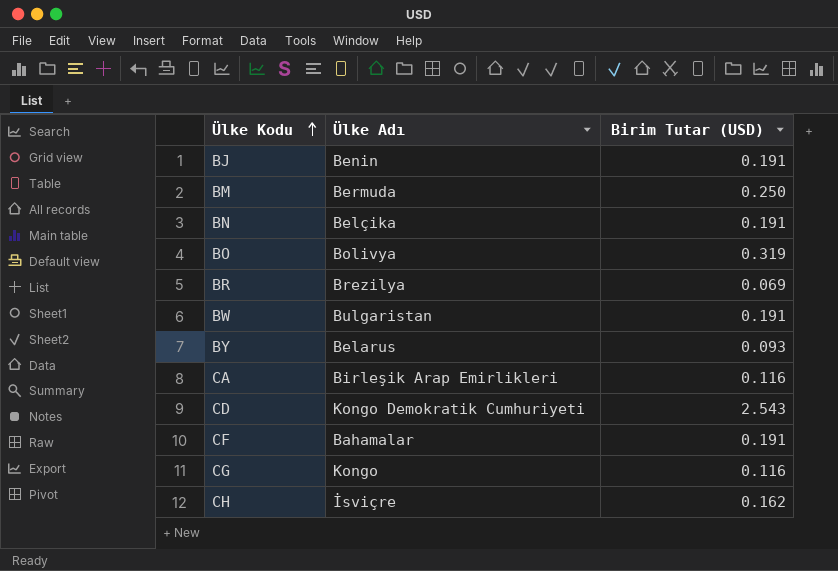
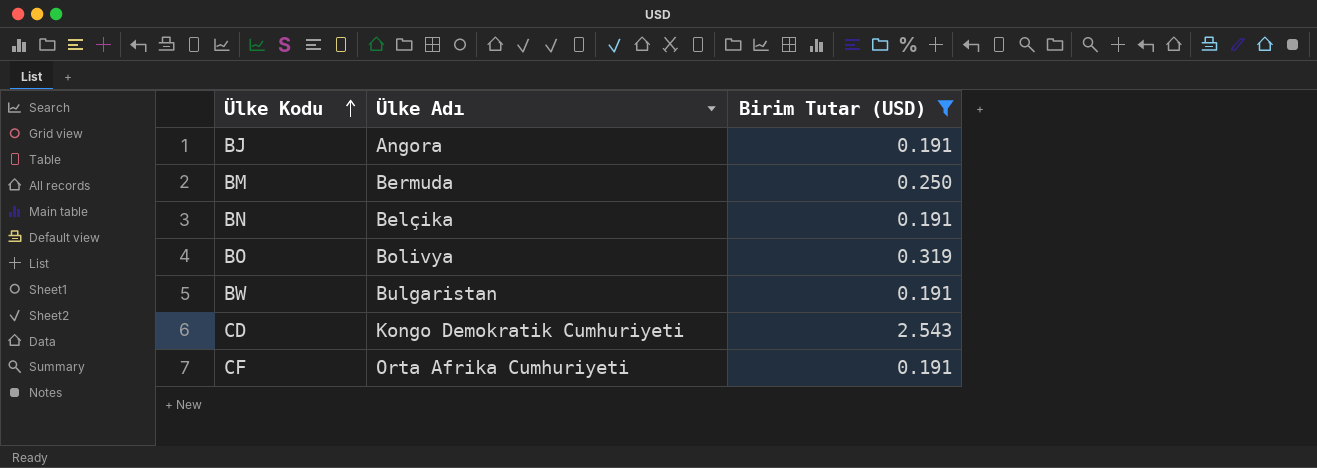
filter: none -> Birim Tutar (USD) >= 0.191
BJ | Ülke Adı: Benin -> Angora
CF | Ülke Adı: Bahamalar -> Orta Afrika Cumhuriyeti

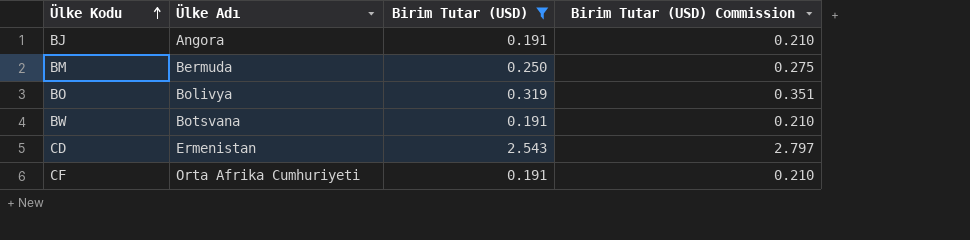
column Birim Tutar (USD) Commission | formula: none -> [Birim Tutar (USD)] * 1.1
row BN: Belçika | 0.191 -> none
BW | Ülke Adı: Bulgaristan -> Botsvana
CD | Ülke Adı: Kongo Demokratik Cumhuriyeti -> Ermenistan

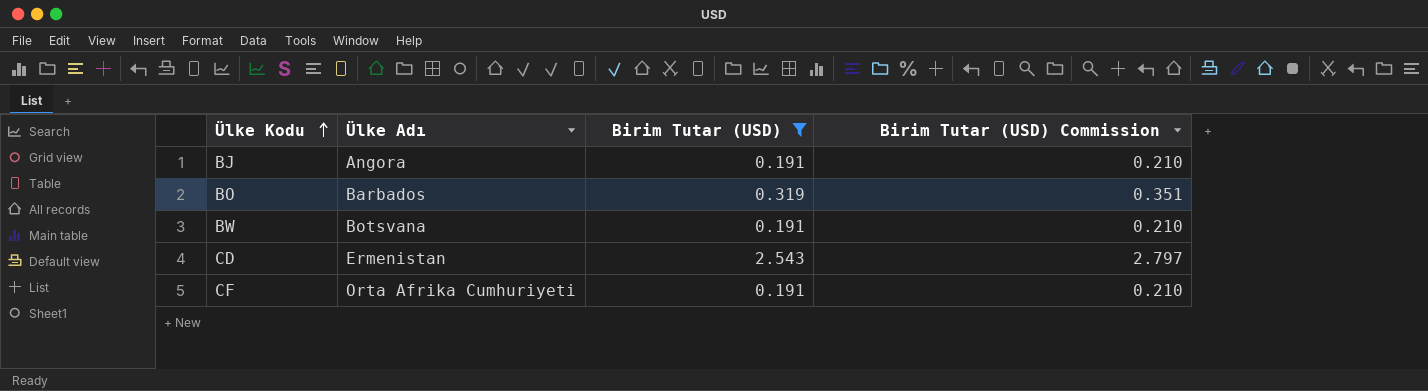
row BM: Bermuda | 0.250 | 0.275 -> none
BO | Ülke Adı: Bolivya -> Barbados

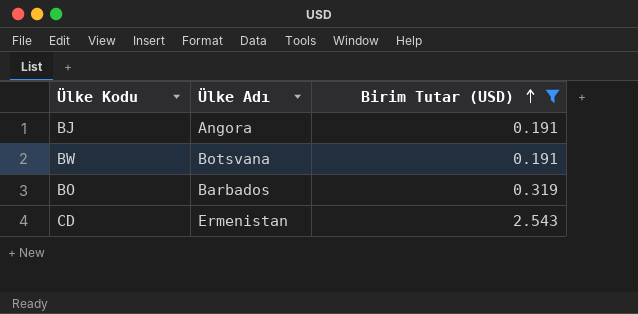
row order: Ülke Kodu ascending -> Birim Tutar (USD) ascending
column Birim Tutar (USD) Commission | formula: [Birim Tutar (USD)] * 1.1 -> none
row CF: Orta Afrika Cumhuriyeti | 0.191 | 0.210 -> none

